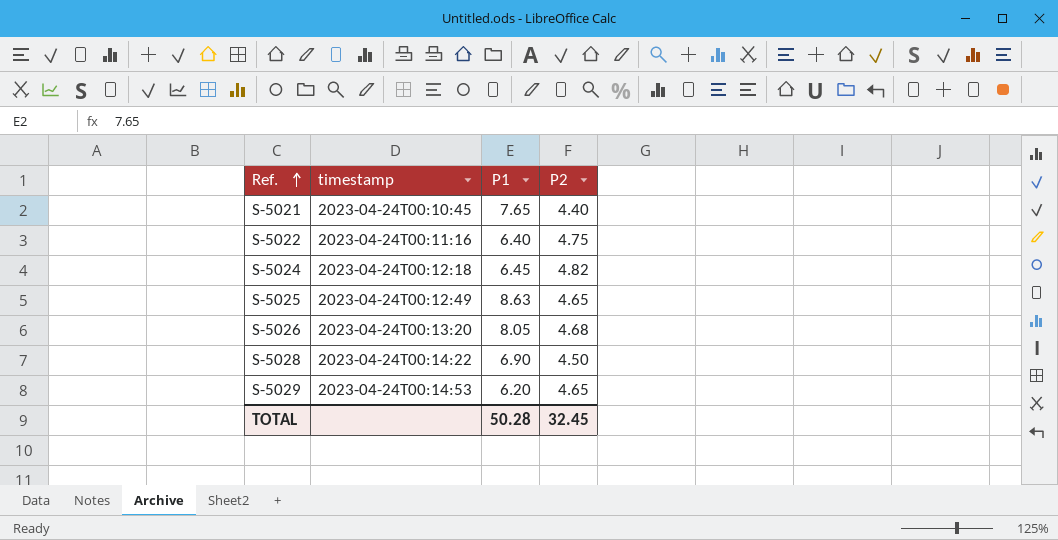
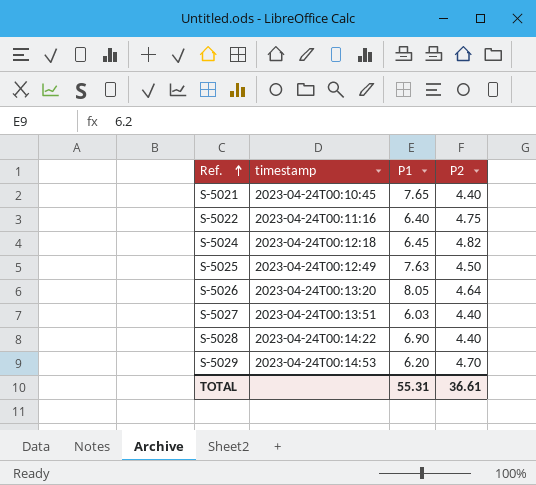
S-5025 | P1: 8.63 -> 7.63
S-5025 | P2: 4.65 -> 4.50
S-5026 | P2: 4.68 -> 4.64
row S-5027: none -> 2023-04-24T00:13:51 | 6.03 | 4.40
S-5028 | P2: 4.50 -> 4.40
S-5029 | P2: 4.65 -> 4.70
TOTAL | P1: 50.28 -> 55.31
TOTAL | P2: 32.45 -> 36.61

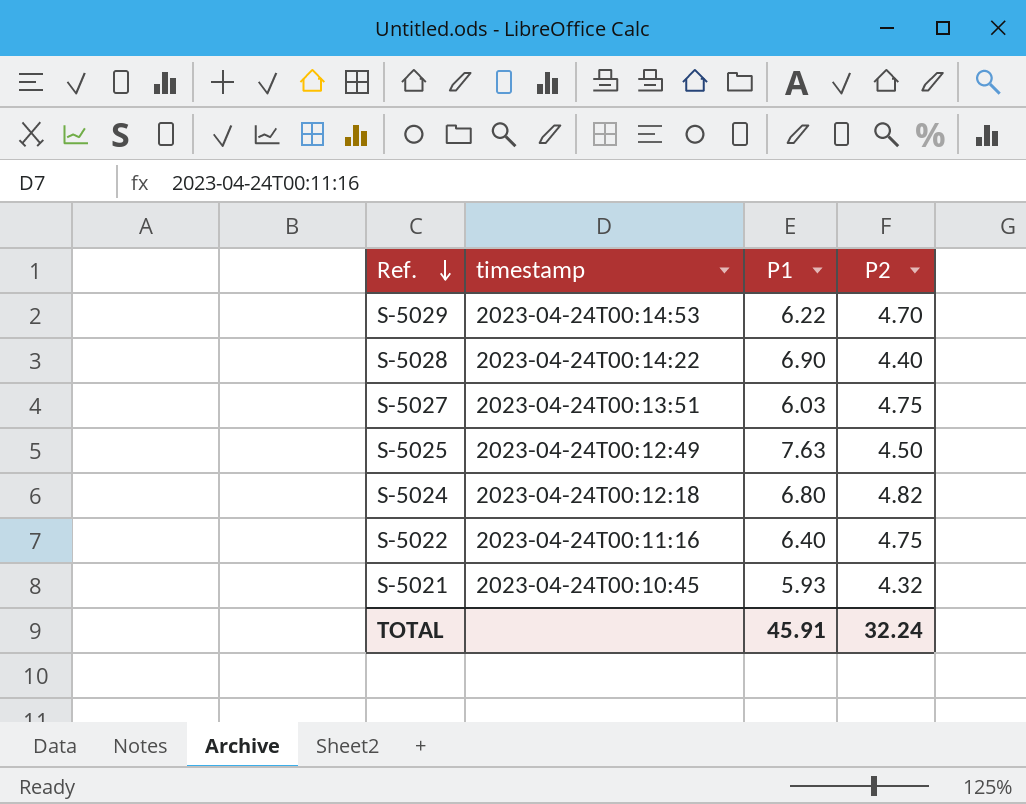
row order: Ref. ascending -> Ref. descending
row S-5026: 2023-04-24T00:13:20 | 8.05 | 4.64 -> none
S-5029 | P1: 6.20 -> 6.22
S-5027 | P2: 4.40 -> 4.75
S-5024 | P1: 6.45 -> 6.80
S-5021 | P1: 7.65 -> 5.93
S-5021 | P2: 4.40 -> 4.32
TOTAL | P1: 55.31 -> 45.91
TOTAL | P2: 36.61 -> 32.24

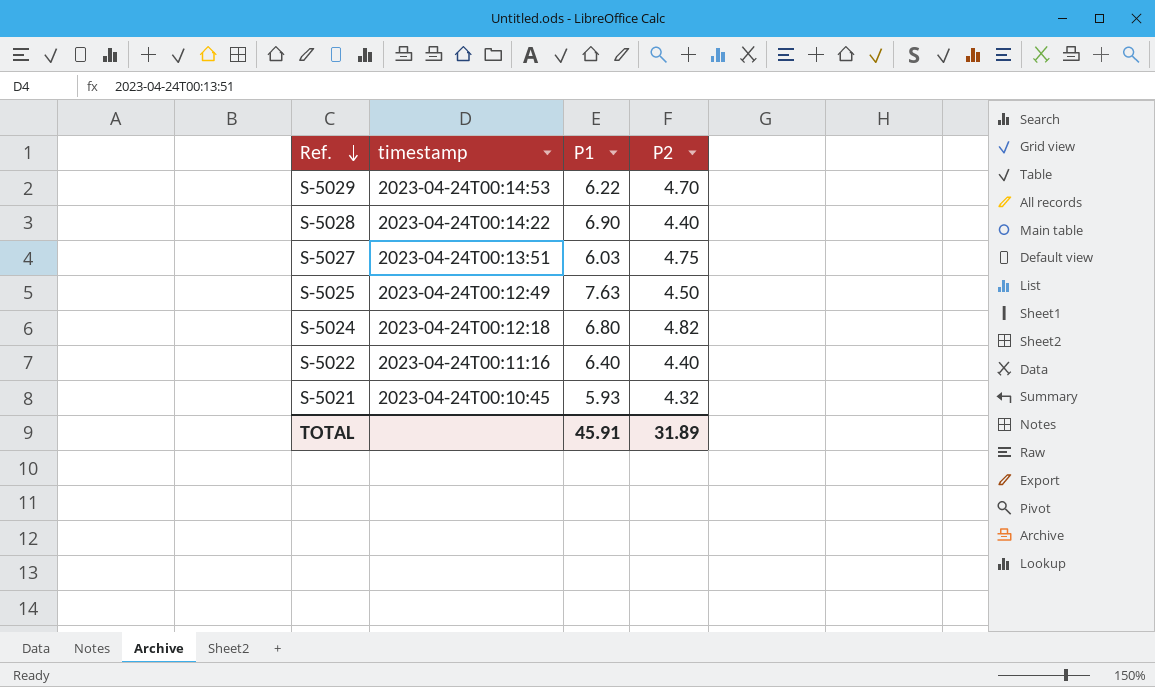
S-5022 | P2: 4.75 -> 4.40
TOTAL | P2: 32.24 -> 31.89

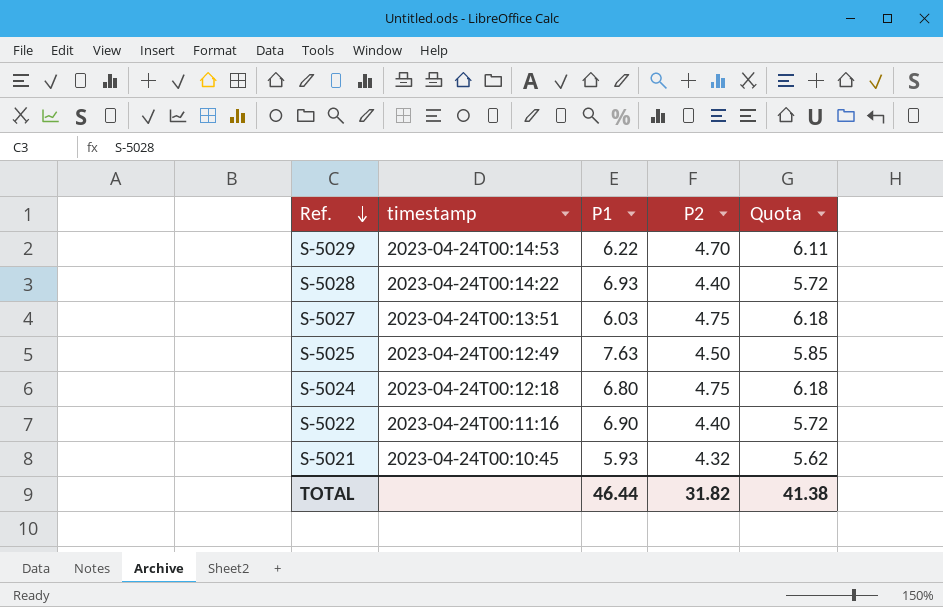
column Quota | formula: none -> [P2] * 1.3
S-5028 | P1: 6.90 -> 6.93
S-5024 | P2: 4.82 -> 4.75
S-5022 | P1: 6.40 -> 6.90
TOTAL | P1: 45.91 -> 46.44
TOTAL | P2: 31.89 -> 31.82

